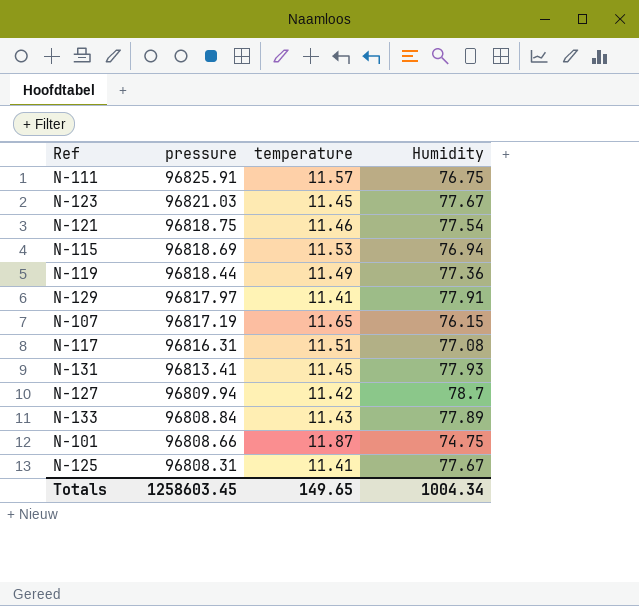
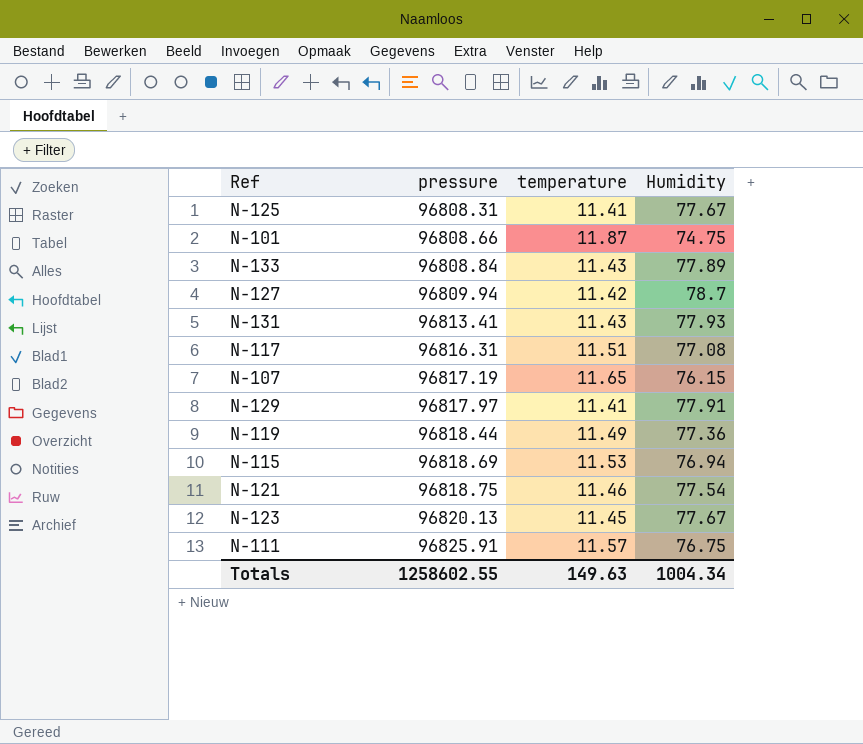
row order: pressure descending -> pressure ascending
N-131 | temperature: 11.45 -> 11.43
N-123 | pressure: 96821.03 -> 96820.13
Totals | pressure: 1258603.45 -> 1258602.55
Totals | temperature: 149.65 -> 149.63

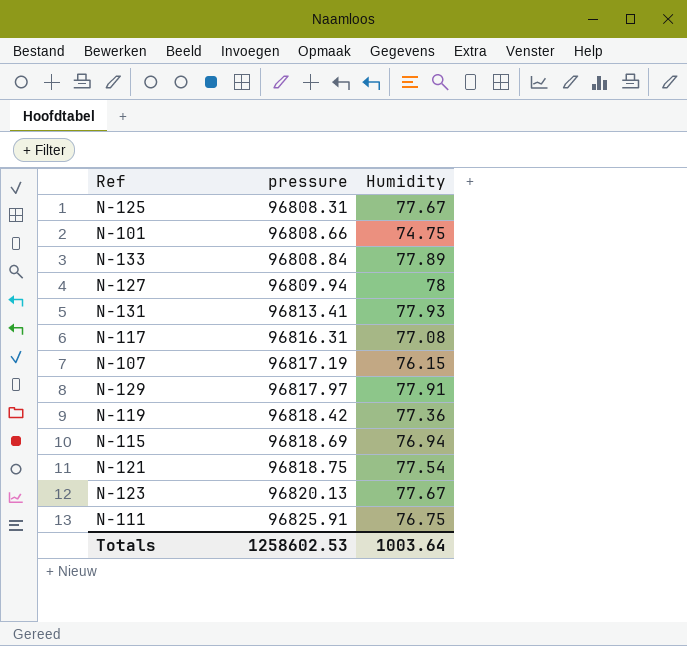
column temperature | position: 3 -> none
N-127 | Humidity: 78.7 -> 78
N-119 | pressure: 96818.44 -> 96818.42
Totals | pressure: 1258602.55 -> 1258602.53
Totals | Humidity: 1004.34 -> 1003.64

